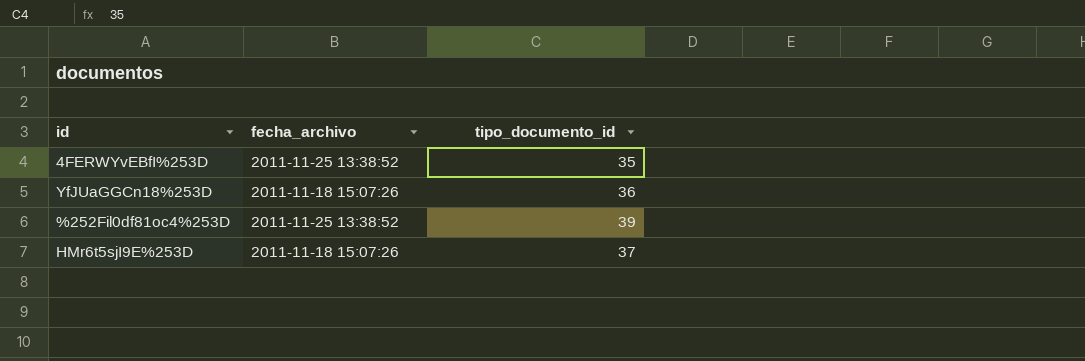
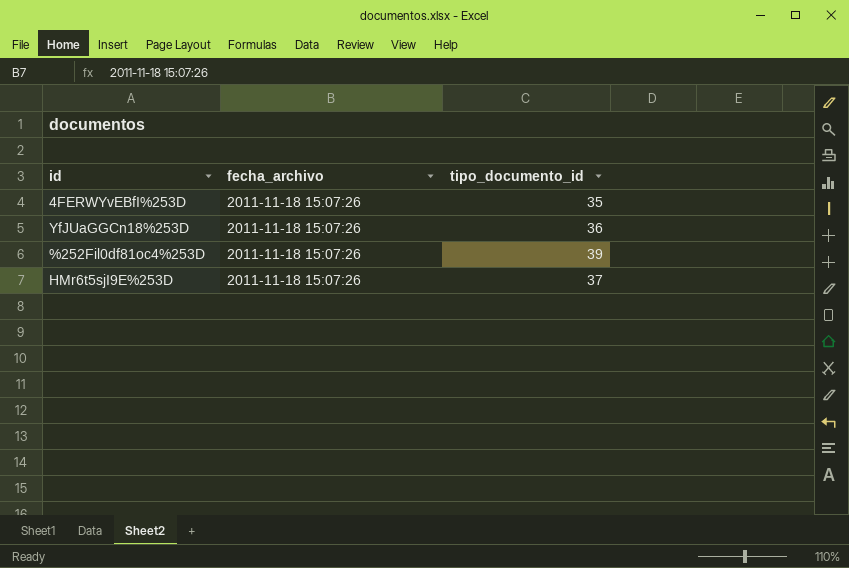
4FERWYvEBfI%253D | fecha_archivo: 2011-11-25 13:38:52 -> 2011-11-18 15:07:26
%252Fil0df81oc4%253D | fecha_archivo: 2011-11-25 13:38:52 -> 2011-11-18 15:07:26

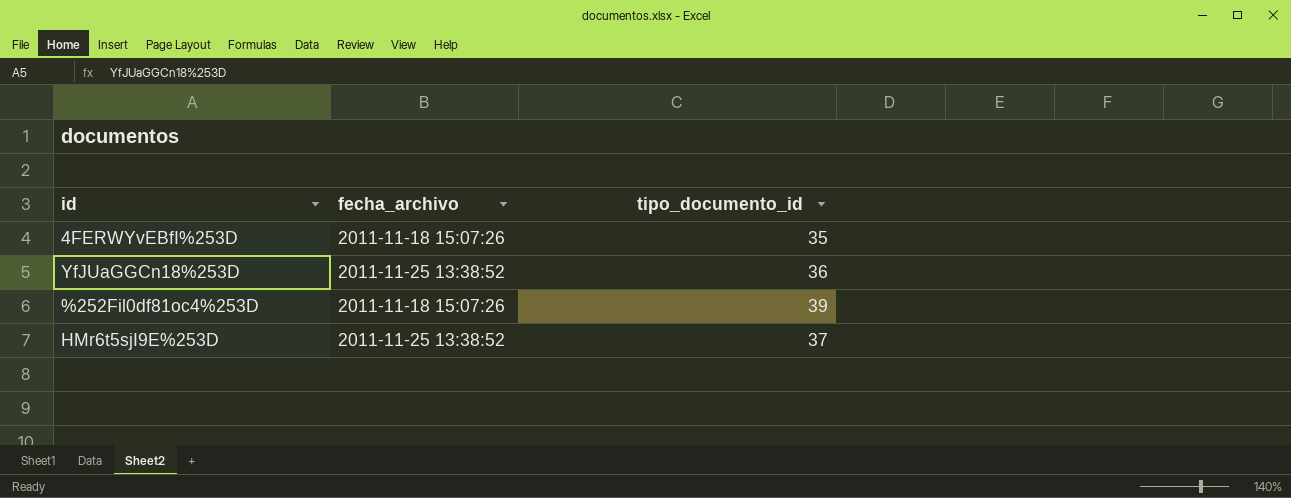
YfJUaGGCn18%253D | fecha_archivo: 2011-11-18 15:07:26 -> 2011-11-25 13:38:52
HMr6t5sjI9E%253D | fecha_archivo: 2011-11-18 15:07:26 -> 2011-11-25 13:38:52

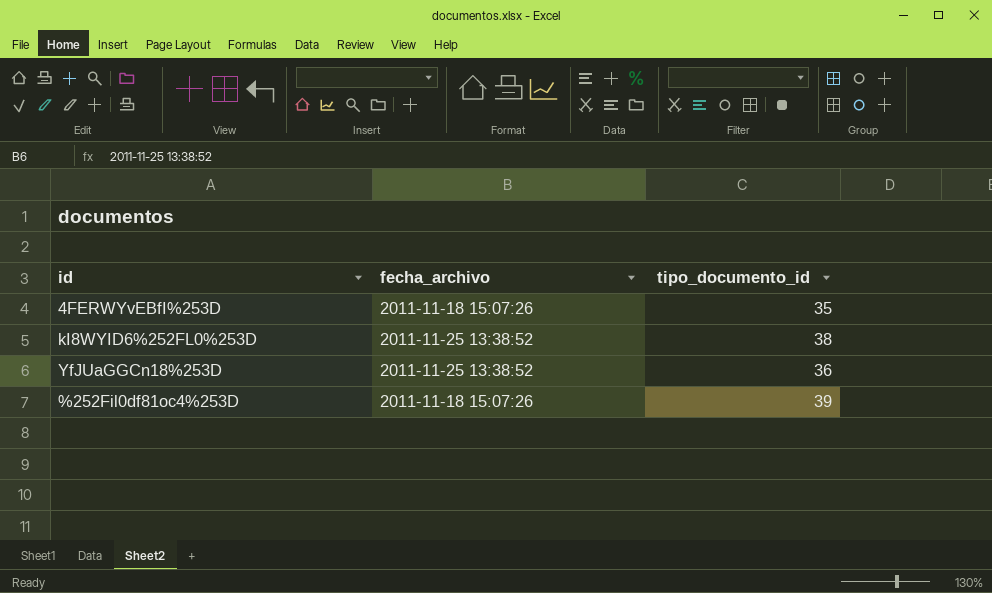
row HMr6t5sjI9E%253D: 2011-11-25 13:38:52 | 37 -> none
row kI8WYID6%252FL0%253D: none -> 2011-11-25 13:38:52 | 38

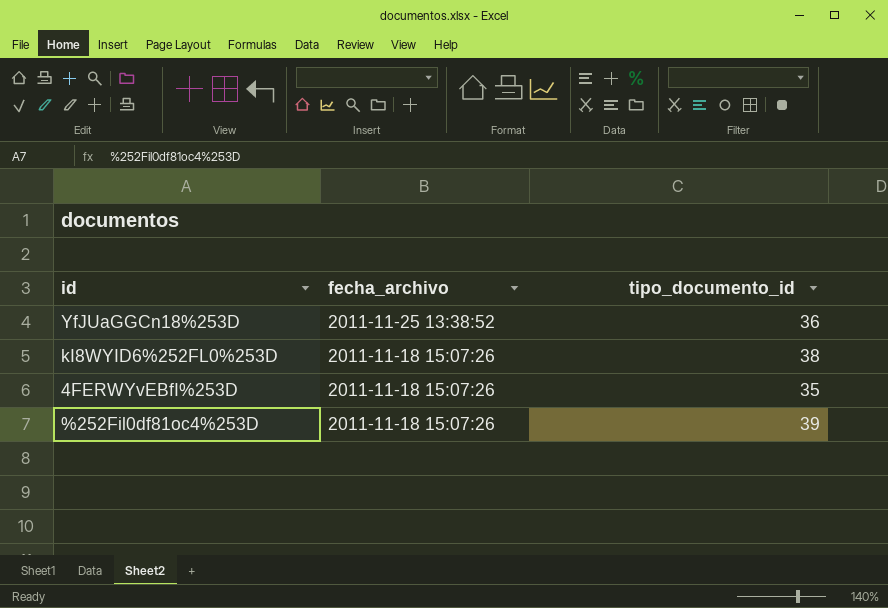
row order: none -> fecha_archivo descending
kI8WYID6%252FL0%253D | fecha_archivo: 2011-11-25 13:38:52 -> 2011-11-18 15:07:26

